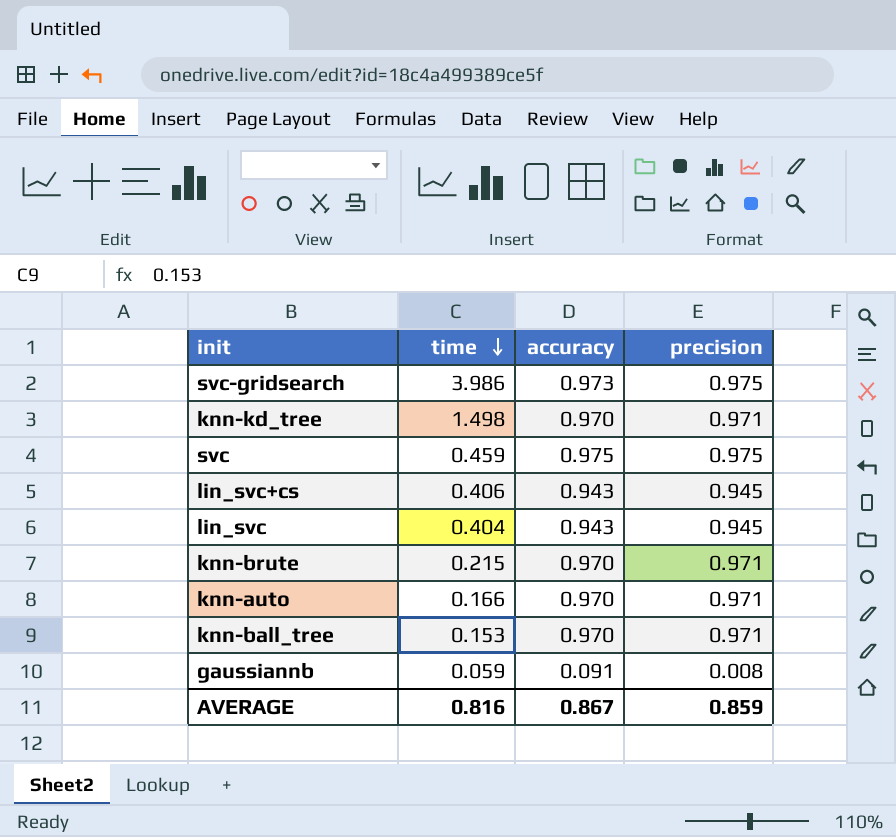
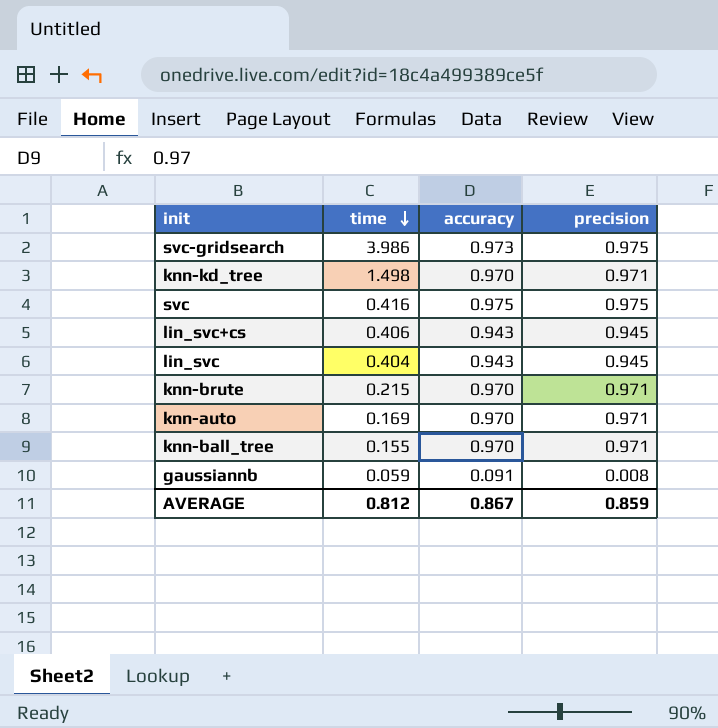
svc | time: 0.459 -> 0.416
knn-auto | time: 0.166 -> 0.169
knn-ball_tree | time: 0.153 -> 0.155
AVERAGE | time: 0.816 -> 0.812

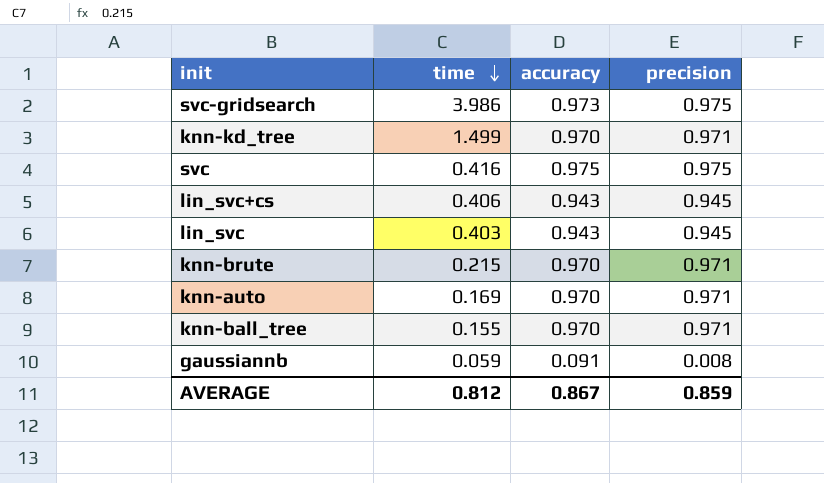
knn-kd_tree | time: 1.498 -> 1.499
lin_svc | time: 0.404 -> 0.403

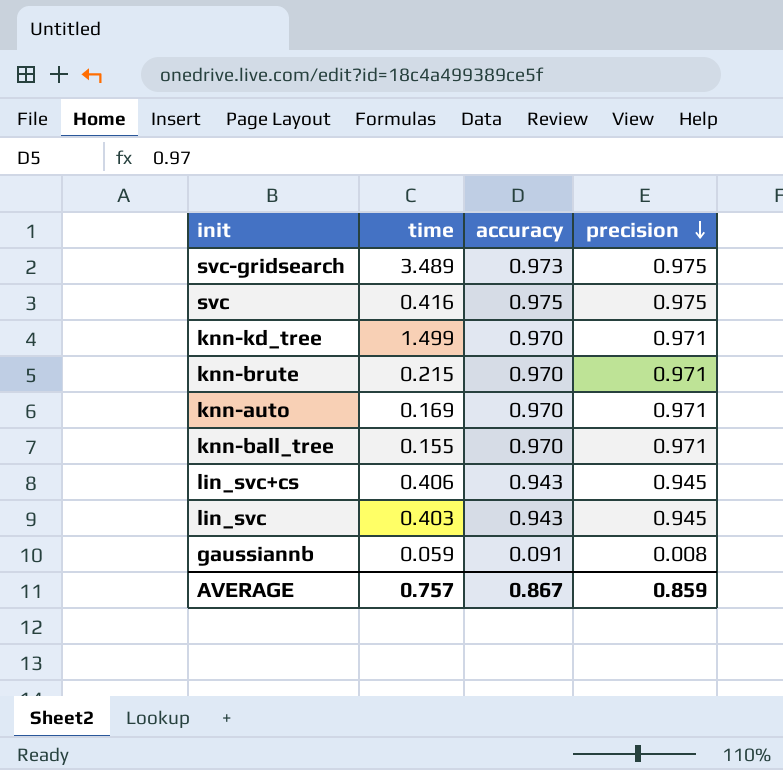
row order: time descending -> precision descending
svc-gridsearch | time: 3.986 -> 3.489
AVERAGE | time: 0.812 -> 0.757

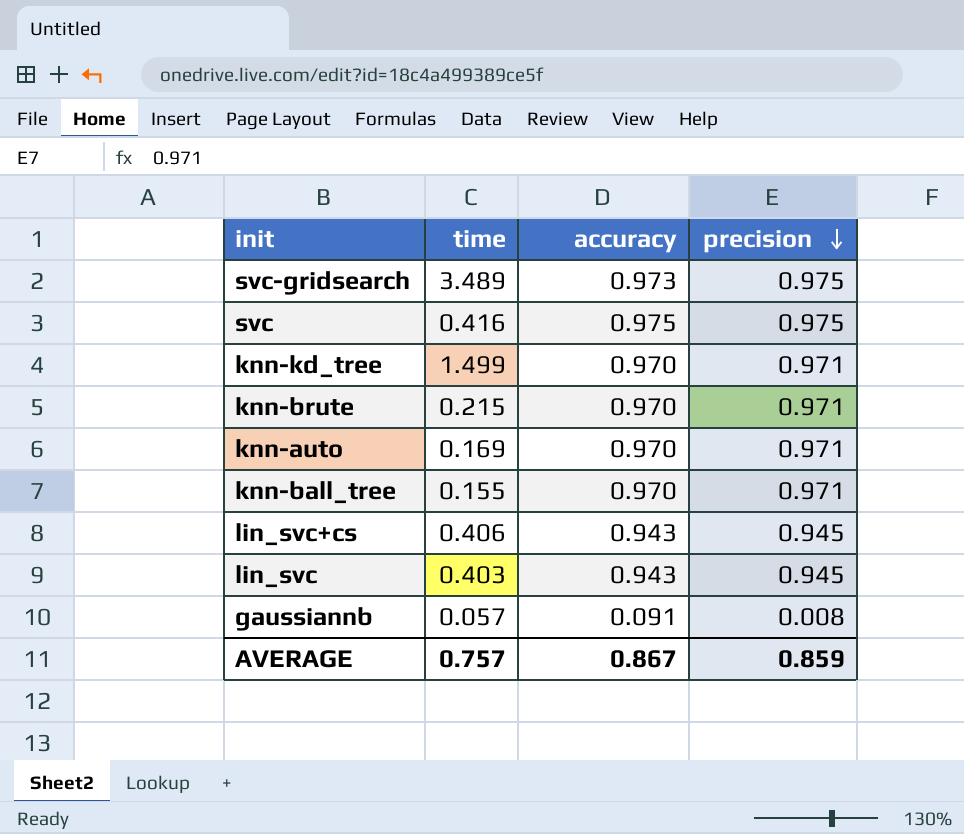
gaussiannb | time: 0.059 -> 0.057

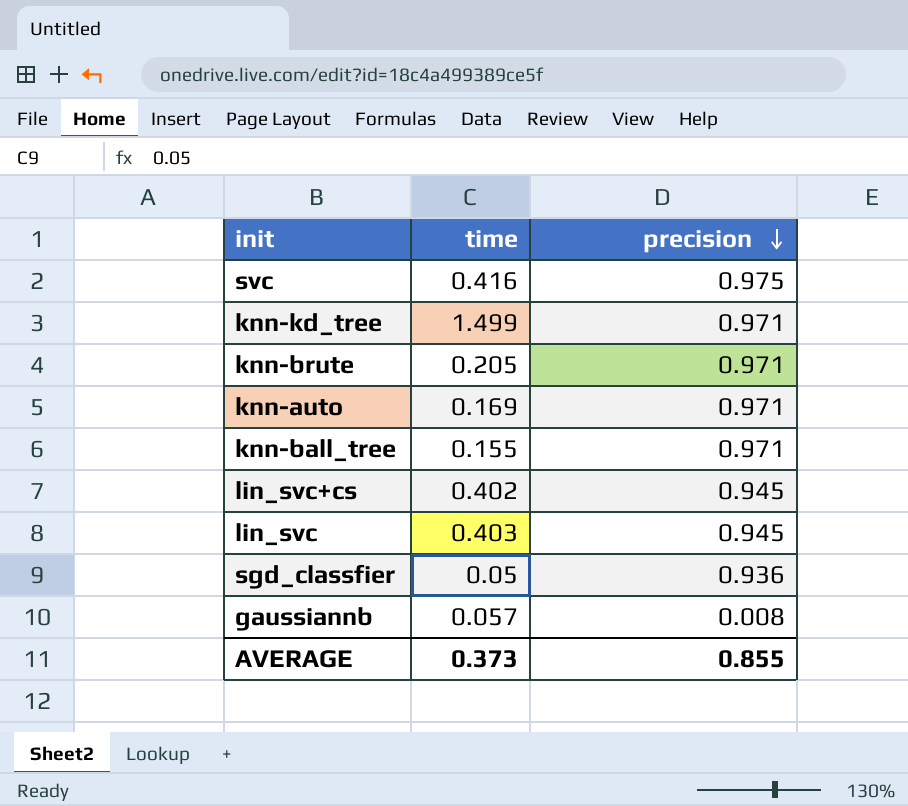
column accuracy | position: 3 -> none
row svc-gridsearch: 3.489 | 0.973 | 0.975 -> none
knn-brute | time: 0.215 -> 0.205
lin_svc+cs | time: 0.406 -> 0.402
row sgd_classfier: none -> 0.05 | 0.936
AVERAGE | time: 0.757 -> 0.373
AVERAGE | precision: 0.859 -> 0.855

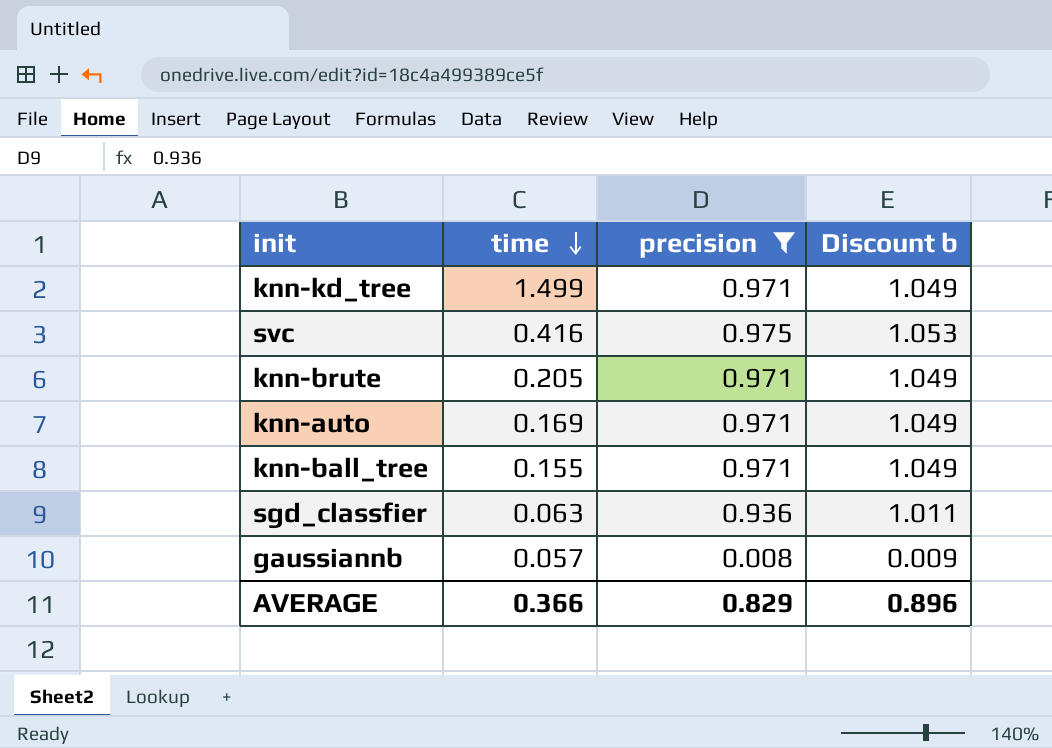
filter: none -> precision != 0.945
row order: precision descending -> time descending
column Discount b | formula: none -> [precision] * 1.08
sgd_classfier | time: 0.05 -> 0.063
AVERAGE | time: 0.373 -> 0.366
AVERAGE | precision: 0.855 -> 0.829

